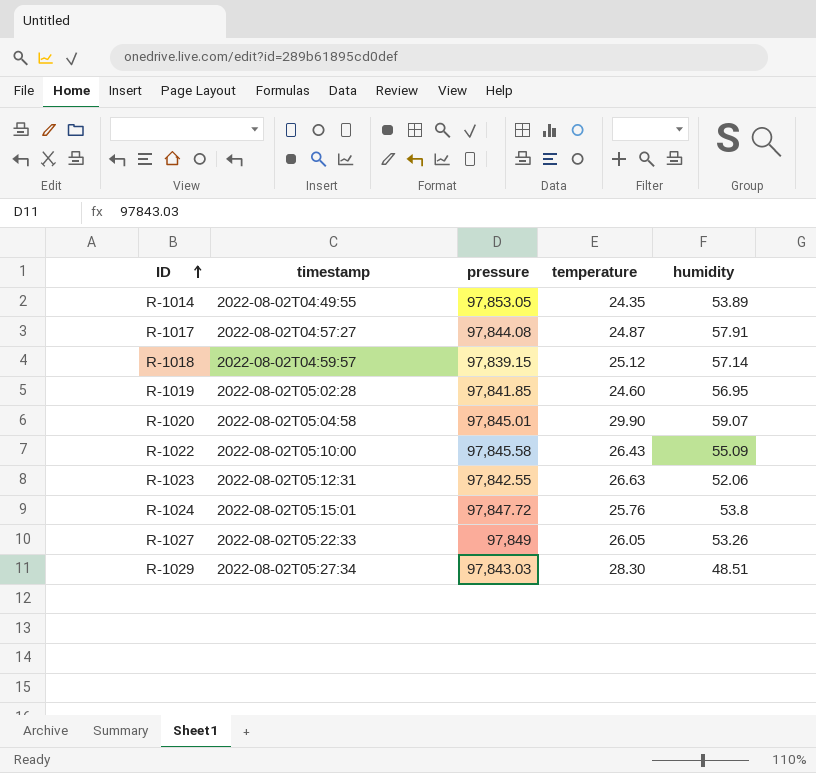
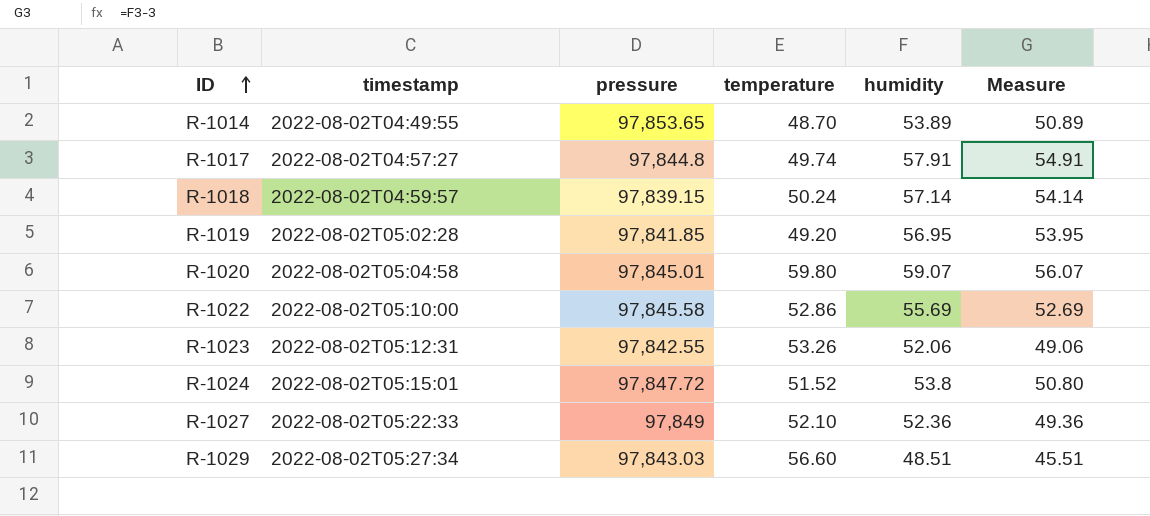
column Measure | formula: none -> [humidity] - 3
R-1014 | pressure: 97,853.05 -> 97,853.65
R-1014 | temperature: 24.35 -> 48.70
R-1017 | pressure: 97,844.08 -> 97,844.8
R-1017 | temperature: 24.87 -> 49.74
R-1018 | temperature: 25.12 -> 50.24
R-1019 | temperature: 24.60 -> 49.20
R-1020 | temperature: 29.90 -> 59.80
R-1022 | temperature: 26.43 -> 52.86
R-1022 | humidity: 55.09 -> 55.69
R-1023 | temperature: 26.63 -> 53.26
R-1024 | temperature: 25.76 -> 51.52
R-1027 | temperature: 26.05 -> 52.10
R-1027 | humidity: 53.26 -> 52.36
R-1029 | temperature: 28.30 -> 56.60

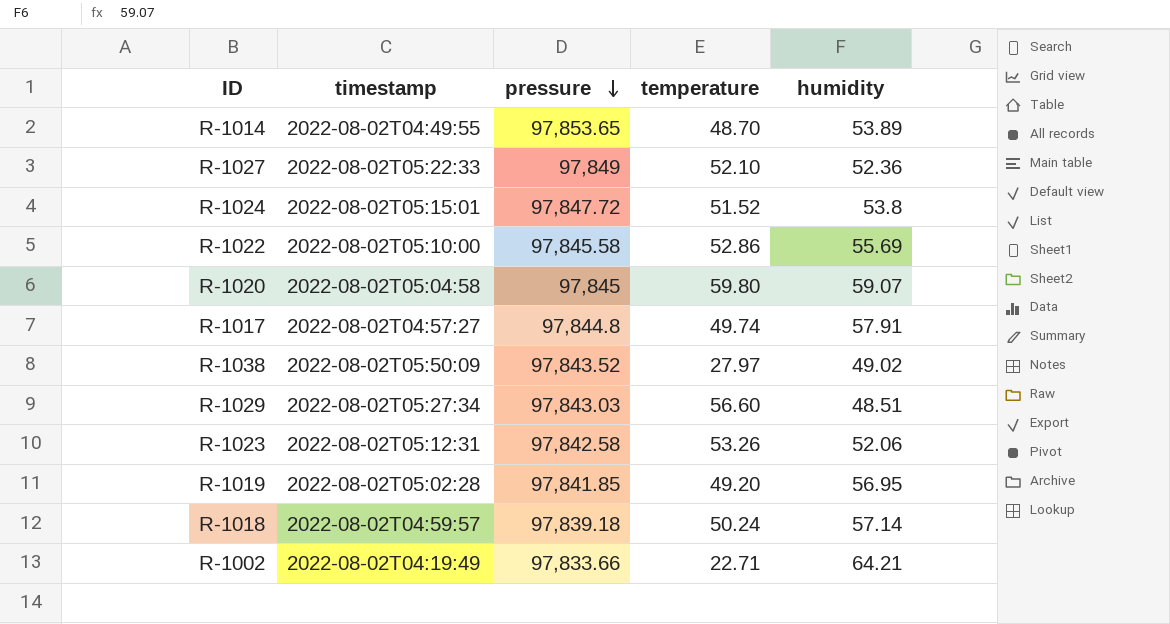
row order: ID ascending -> pressure descending
column Measure | formula: [humidity] - 3 -> none
R-1020 | pressure: 97,845.01 -> 97,845
row R-1038: none -> 2022-08-02T05:50:09 | 97,843.52 | 27.97 | 49.02
R-1023 | pressure: 97,842.55 -> 97,842.58
R-1018 | pressure: 97,839.15 -> 97,839.18
row R-1002: none -> 2022-08-02T04:19:49 | 97,833.66 | 22.71 | 64.21

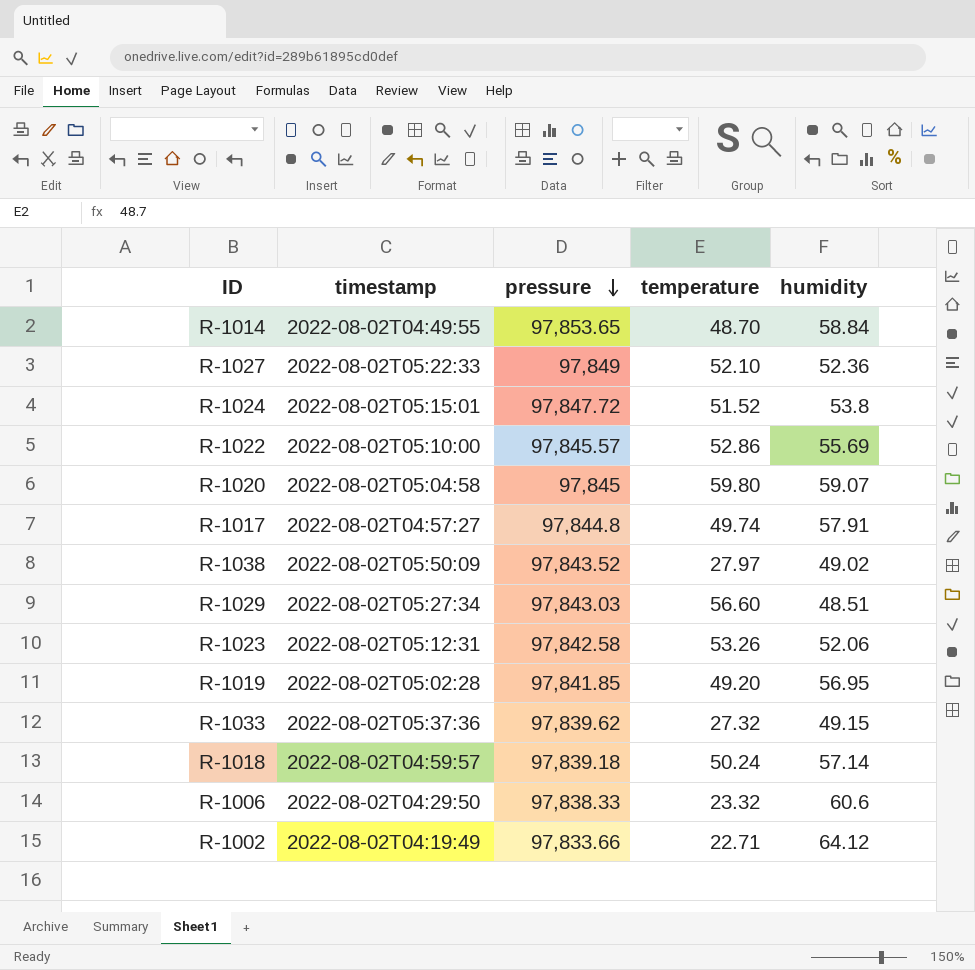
R-1014 | humidity: 53.89 -> 58.84
R-1022 | pressure: 97,845.58 -> 97,845.57
row R-1033: none -> 2022-08-02T05:37:36 | 97,839.62 | 27.32 | 49.15
row R-1006: none -> 2022-08-02T04:29:50 | 97,838.33 | 23.32 | 60.6
R-1002 | humidity: 64.21 -> 64.12

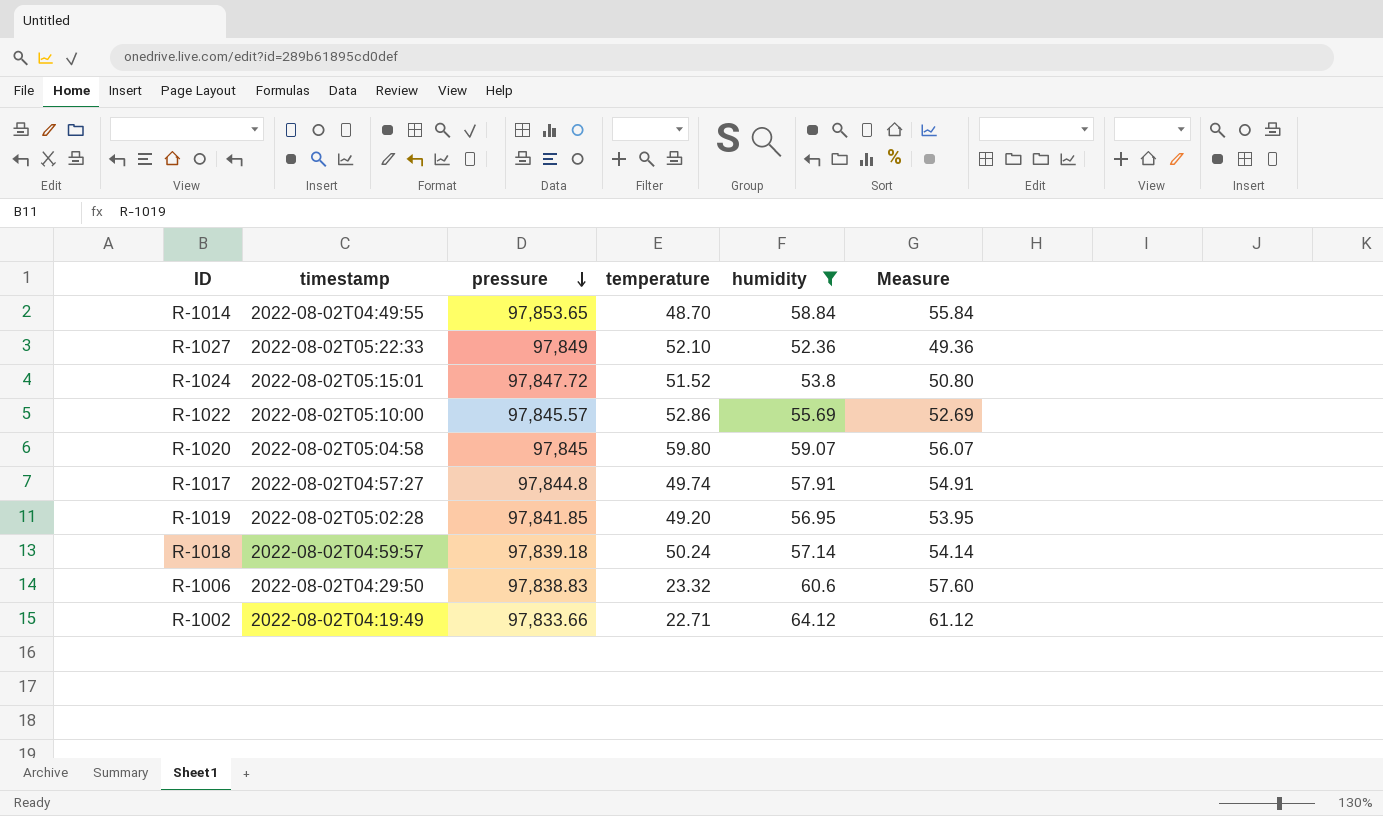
filter: none -> humidity >= 52.36
column Measure | formula: none -> [humidity] - 3
R-1006 | pressure: 97,838.33 -> 97,838.83

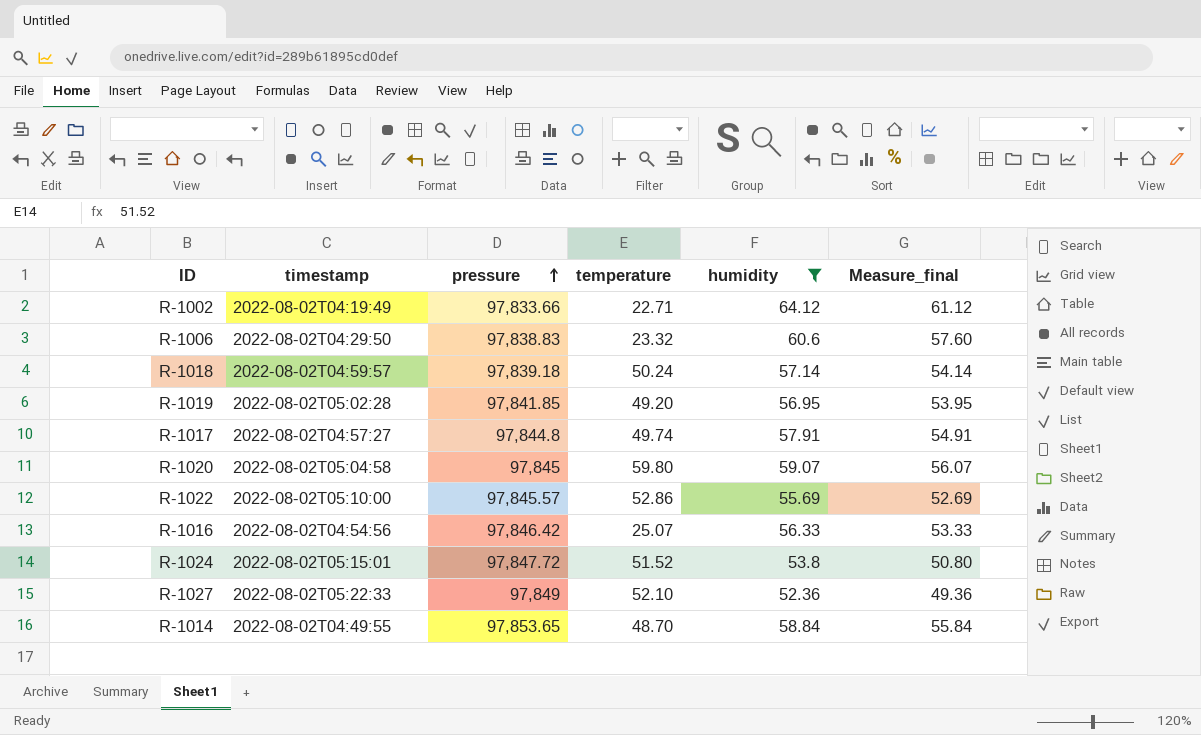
row order: pressure descending -> pressure ascending
column name: Measure -> Measure_final
row R-1016: none -> 2022-08-02T04:54:56 | 97,846.42 | 25.07 | 56.33 | 53.33

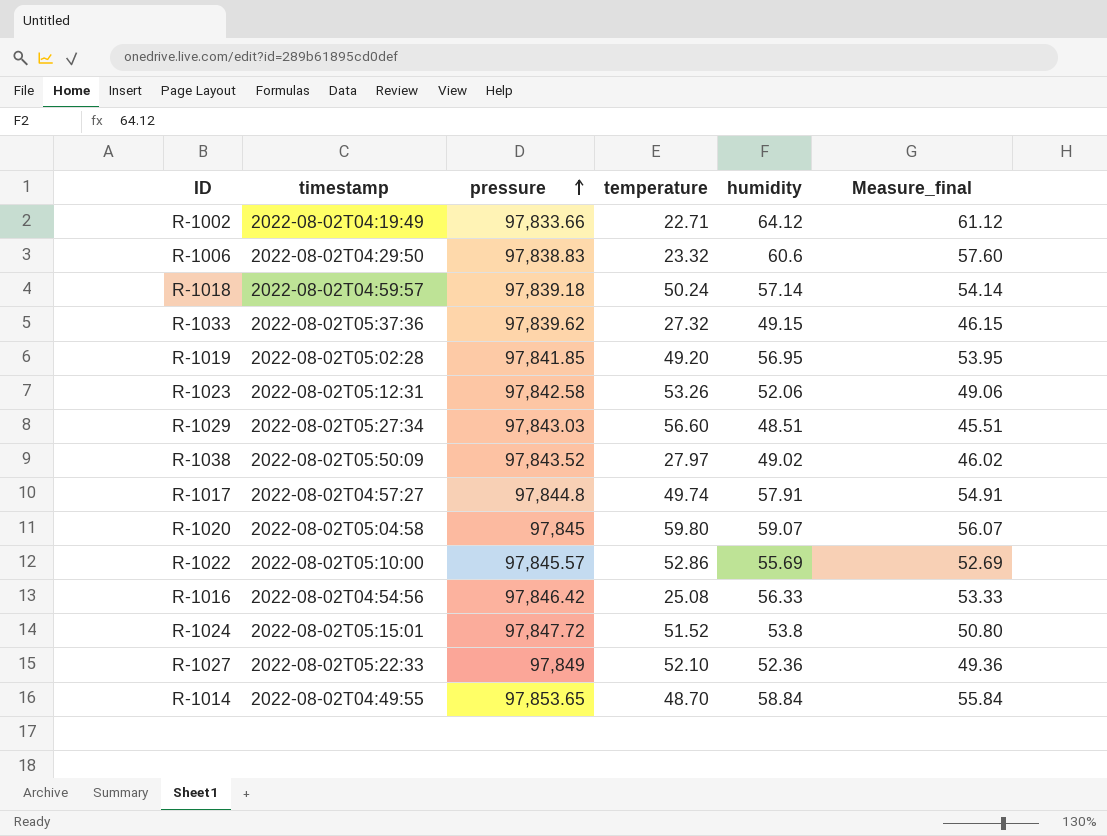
filter: humidity >= 52.36 -> none
R-1016 | temperature: 25.07 -> 25.08

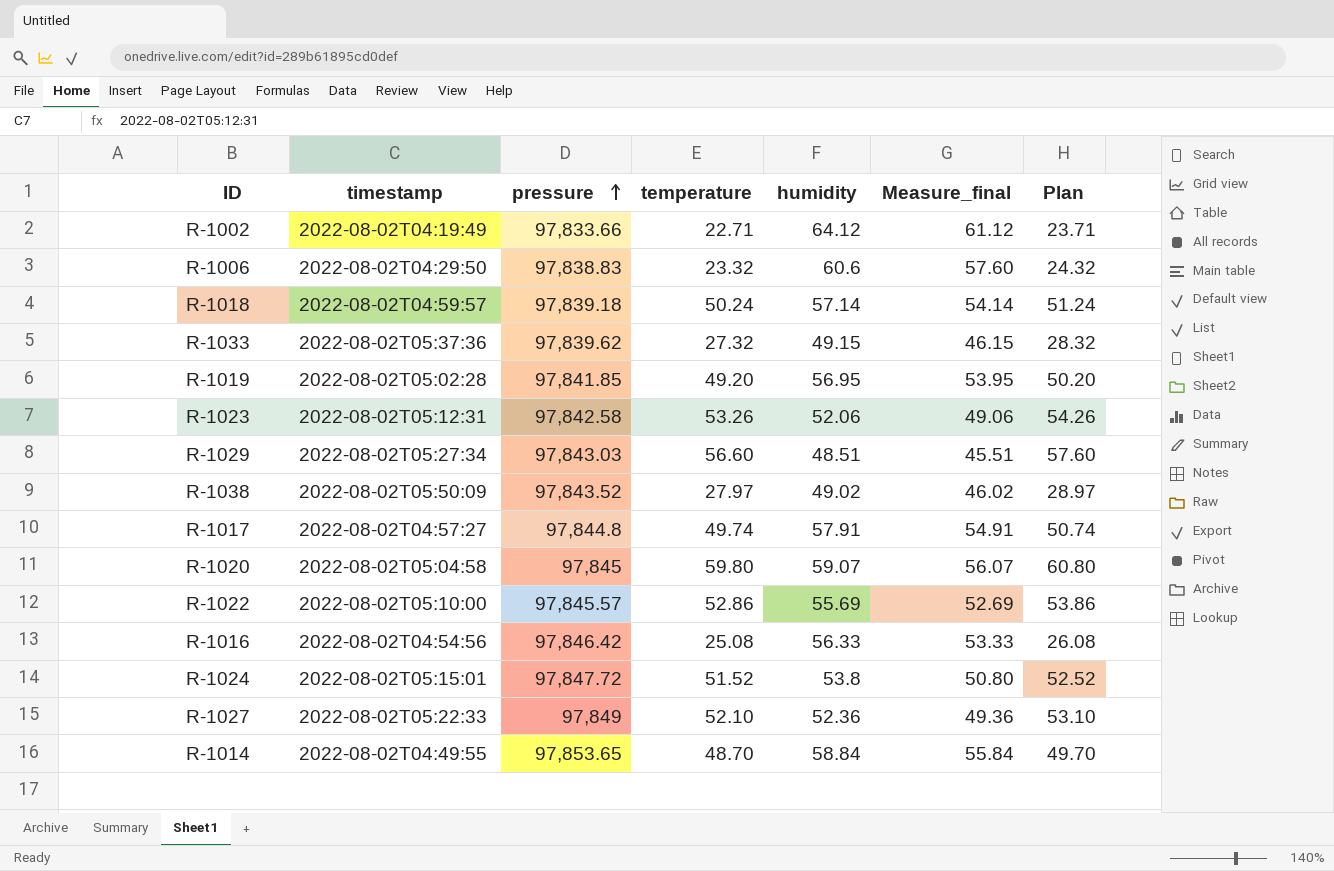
column Plan | formula: none -> [temperature] + 1

